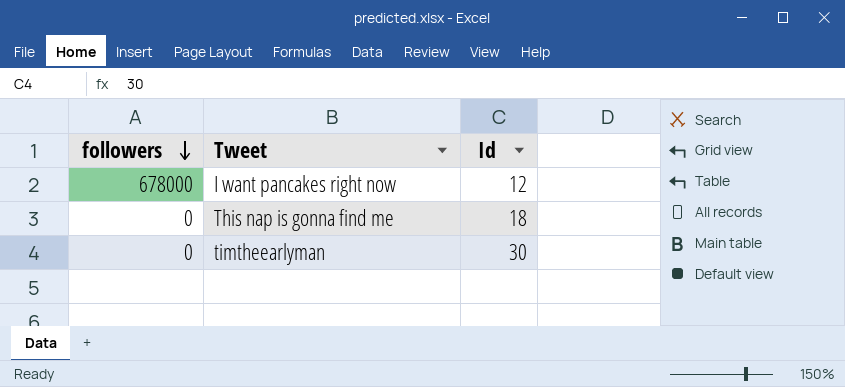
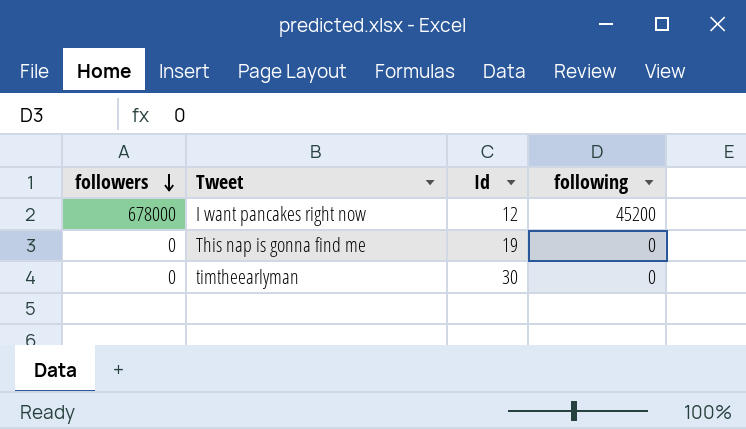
column following | position: none -> 4
This nap is gonna find me | Id: 18 -> 19

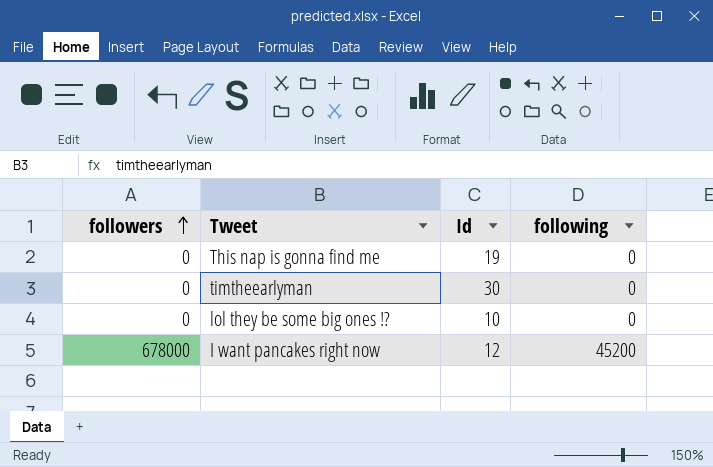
row order: followers descending -> followers ascending
row lol they be some big ones !?: none -> 0 | 10 | 0

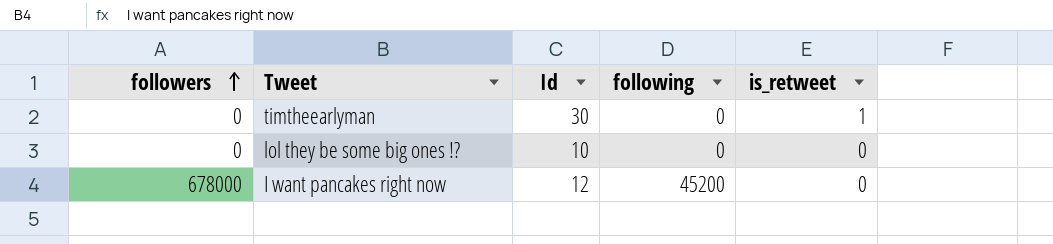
column is_retweet | position: none -> 5
row This nap is gonna find me: 0 | 19 | 0 -> none

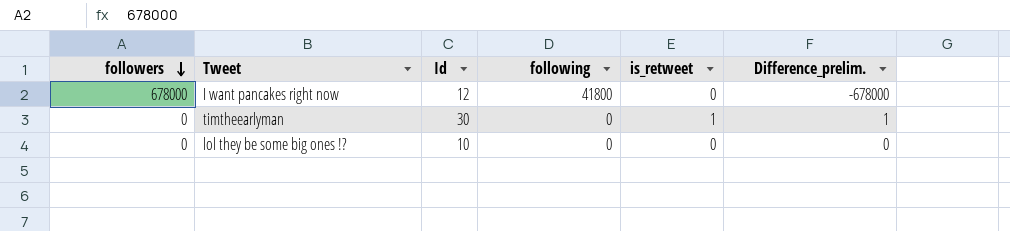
row order: followers ascending -> followers descending
column Difference_prelim. | formula: none -> [is_retweet] - [followers]
I want pancakes right now | following: 45200 -> 41800

